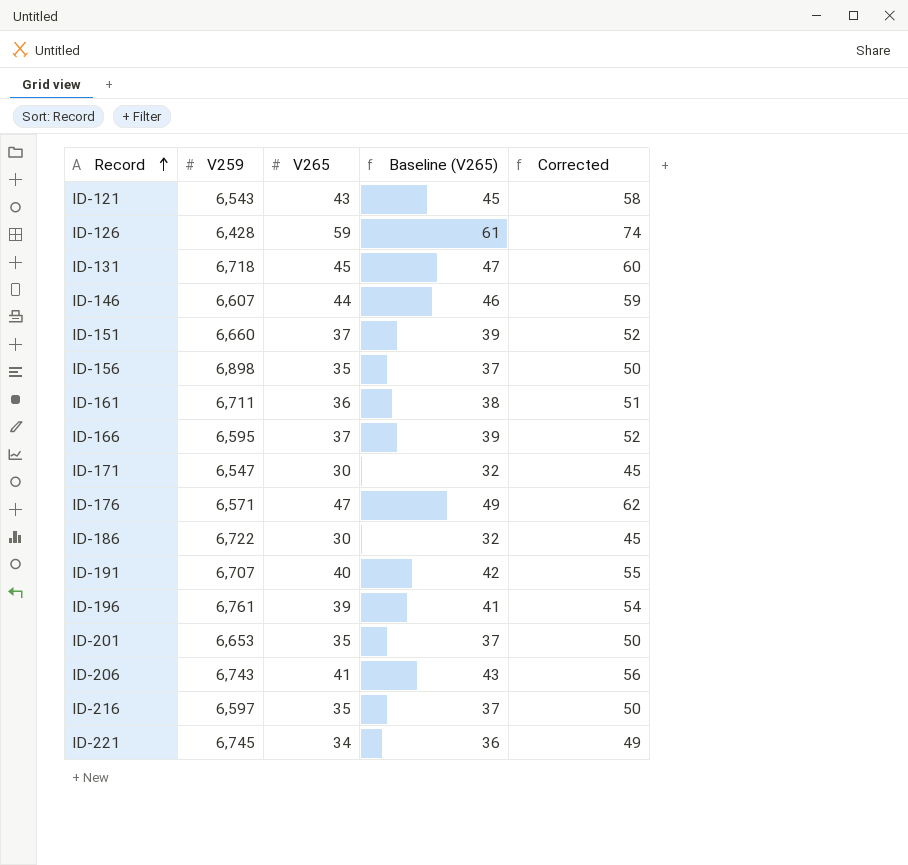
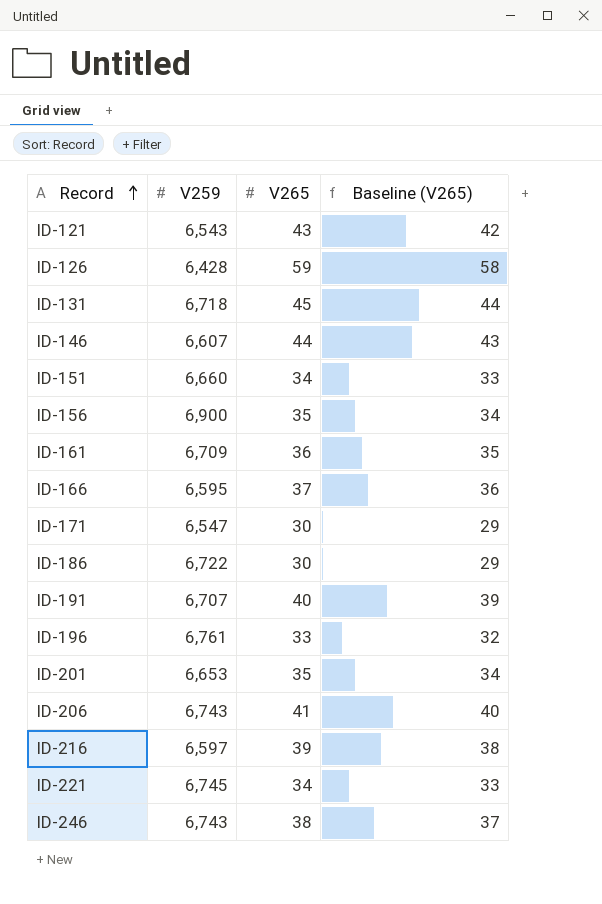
column Corrected | formula: [V265] + 15 -> none
column Baseline (V265) | formula: [V265] + 2 -> [V265] - 1
row ID-176: 6,571 | 47 | 49 | 62 -> none
ID-151 | V265: 37 -> 34
ID-156 | V259: 6,898 -> 6,900
ID-161 | V259: 6,711 -> 6,709
ID-196 | V265: 39 -> 33
ID-216 | V265: 35 -> 39
row ID-246: none -> 6,743 | 38 | 37

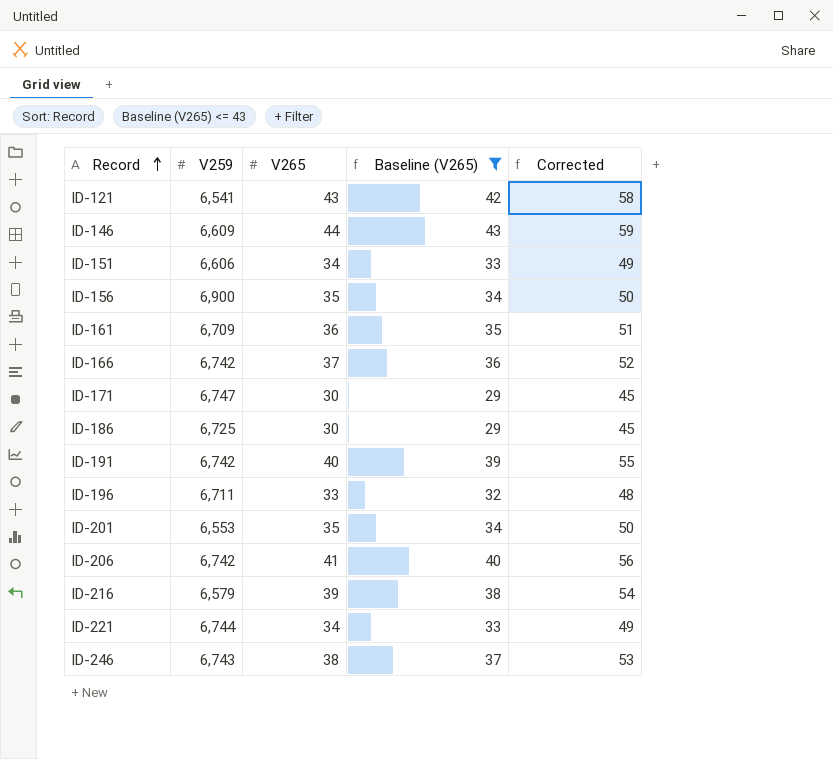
filter: none -> Baseline (V265) <= 43
column Corrected | formula: none -> [V265] + 15
ID-121 | V259: 6,543 -> 6,541
ID-146 | V259: 6,607 -> 6,609
ID-151 | V259: 6,660 -> 6,606
ID-166 | V259: 6,595 -> 6,742
ID-171 | V259: 6,547 -> 6,747
ID-186 | V259: 6,722 -> 6,725
ID-191 | V259: 6,707 -> 6,742
ID-196 | V259: 6,761 -> 6,711
ID-201 | V259: 6,653 -> 6,553
ID-206 | V259: 6,743 -> 6,742
ID-216 | V259: 6,597 -> 6,579
ID-221 | V259: 6,745 -> 6,744

